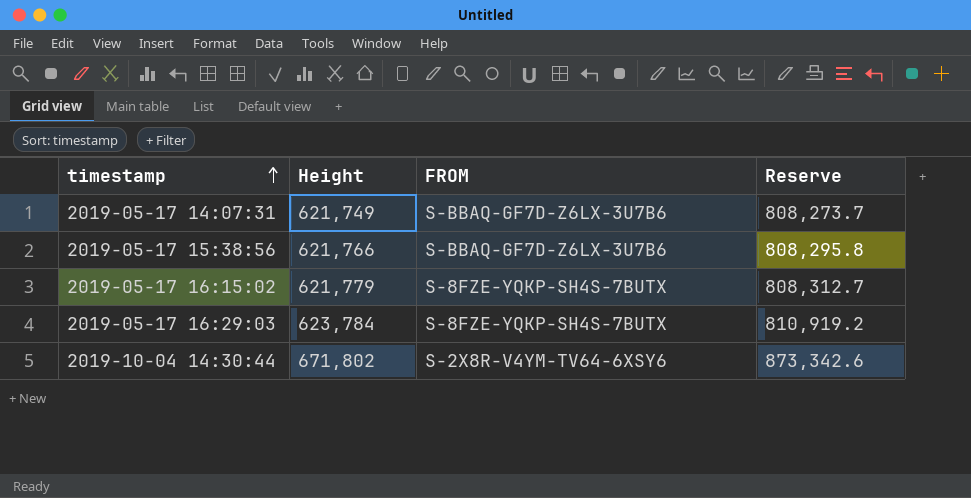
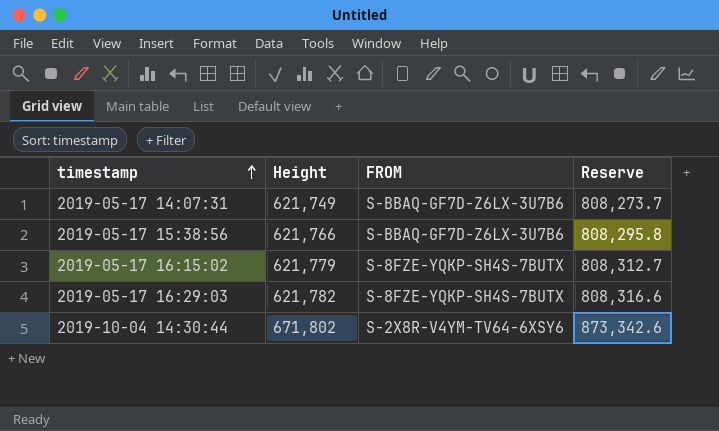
2019-05-17 16:29:03 | Height: 623,784 -> 621,782
2019-05-17 16:29:03 | Reserve: 810,919.2 -> 808,316.6

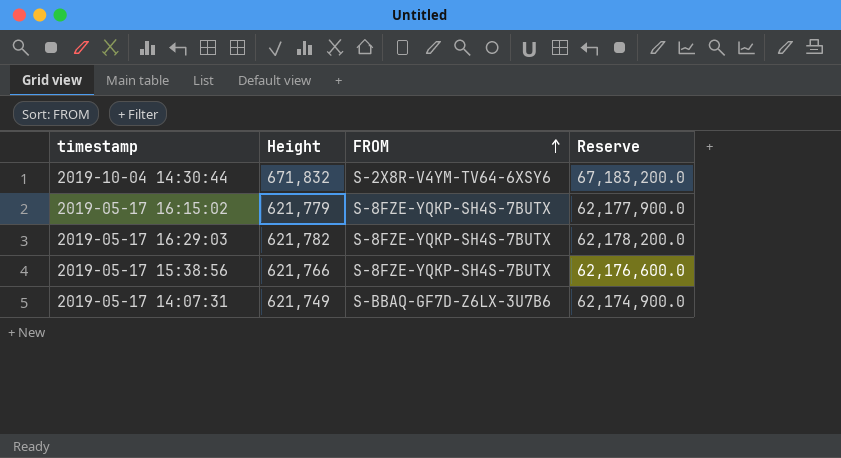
row order: timestamp ascending -> FROM ascending
column Reserve | formula: [Height] * 1.3 -> [Height] * 100
2019-10-04 14:30:44 | Height: 671,802 -> 671,832
2019-05-17 15:38:56 | FROM: S-BBAQ-GF7D-Z6LX-3U7B6 -> S-8FZE-YQKP-SH4S-7BUTX

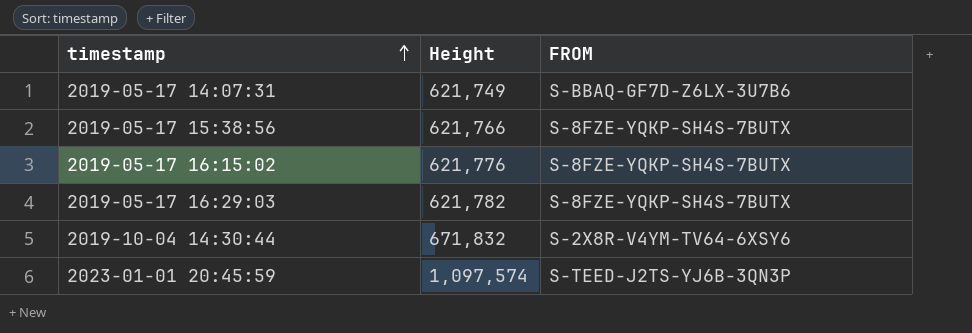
row order: FROM ascending -> timestamp ascending
column Reserve | formula: [Height] * 100 -> none
2019-05-17 16:15:02 | Height: 621,779 -> 621,776
row 2023-01-01 20:45:59: none -> 1,097,574 | S-TEED-J2TS-YJ6B-3QN3P

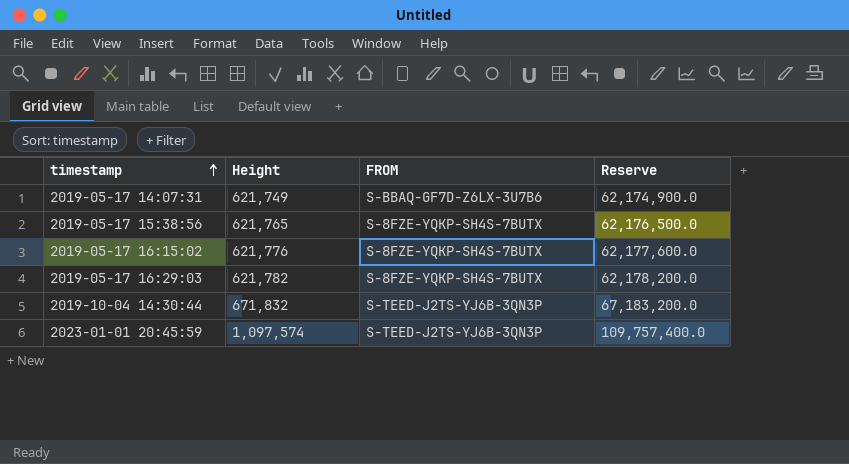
column Reserve | formula: none -> [Height] * 100
2019-05-17 15:38:56 | Height: 621,766 -> 621,765
2019-10-04 14:30:44 | FROM: S-2X8R-V4YM-TV64-6XSY6 -> S-TEED-J2TS-YJ6B-3QN3P

